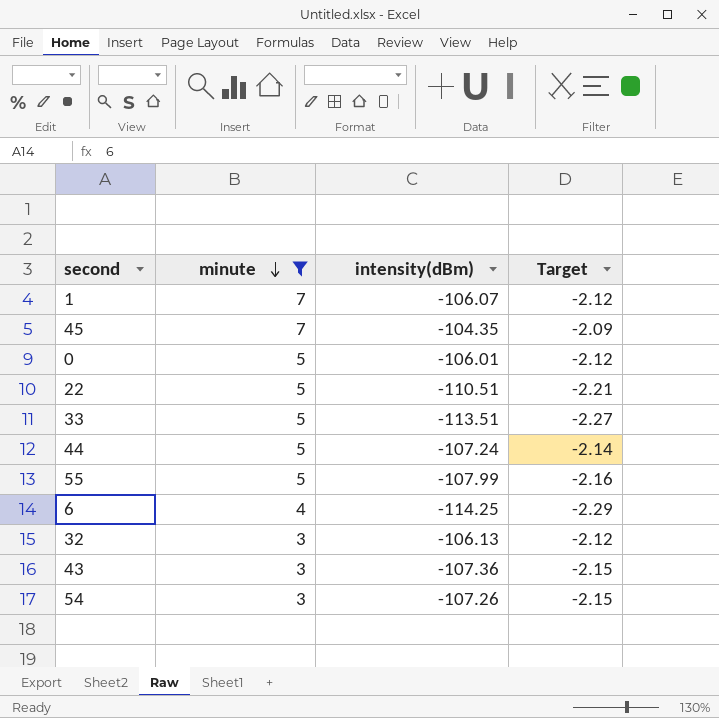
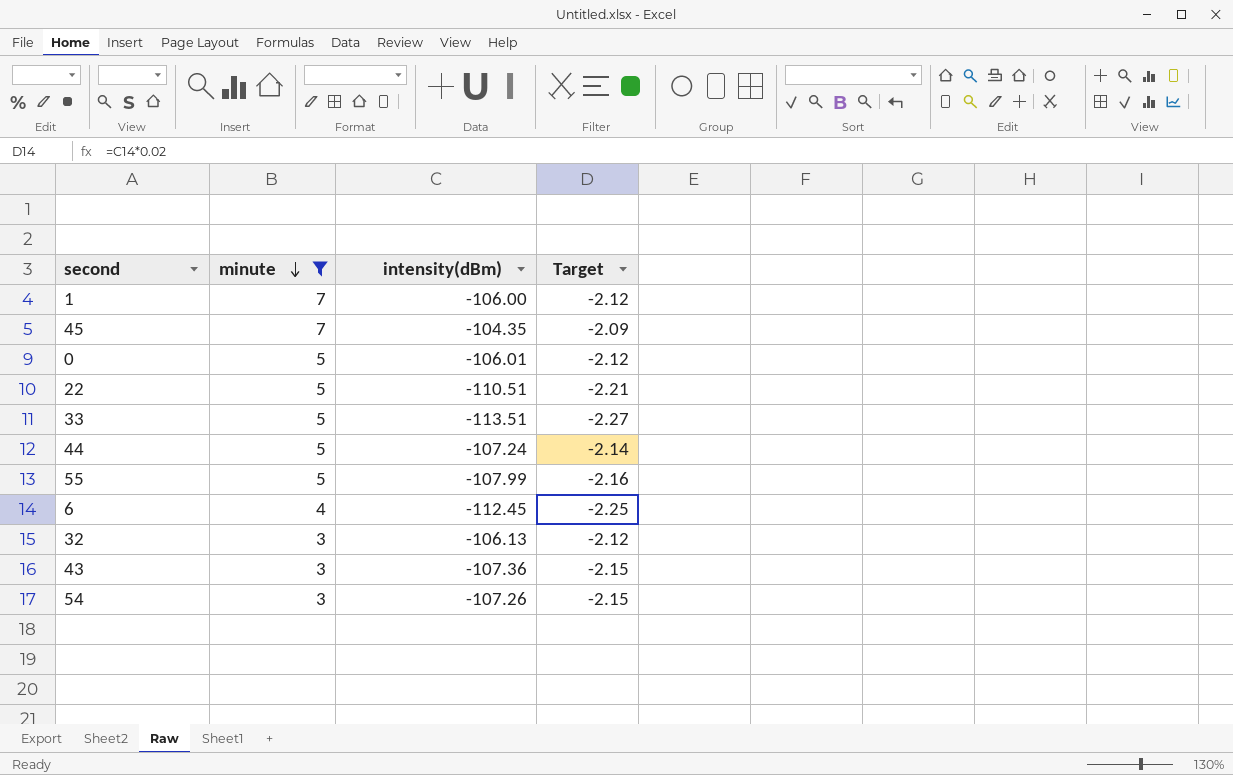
1 | intensity(dBm): -106.07 -> -106.00
6 | intensity(dBm): -114.25 -> -112.45
6 | Target: -2.29 -> -2.25

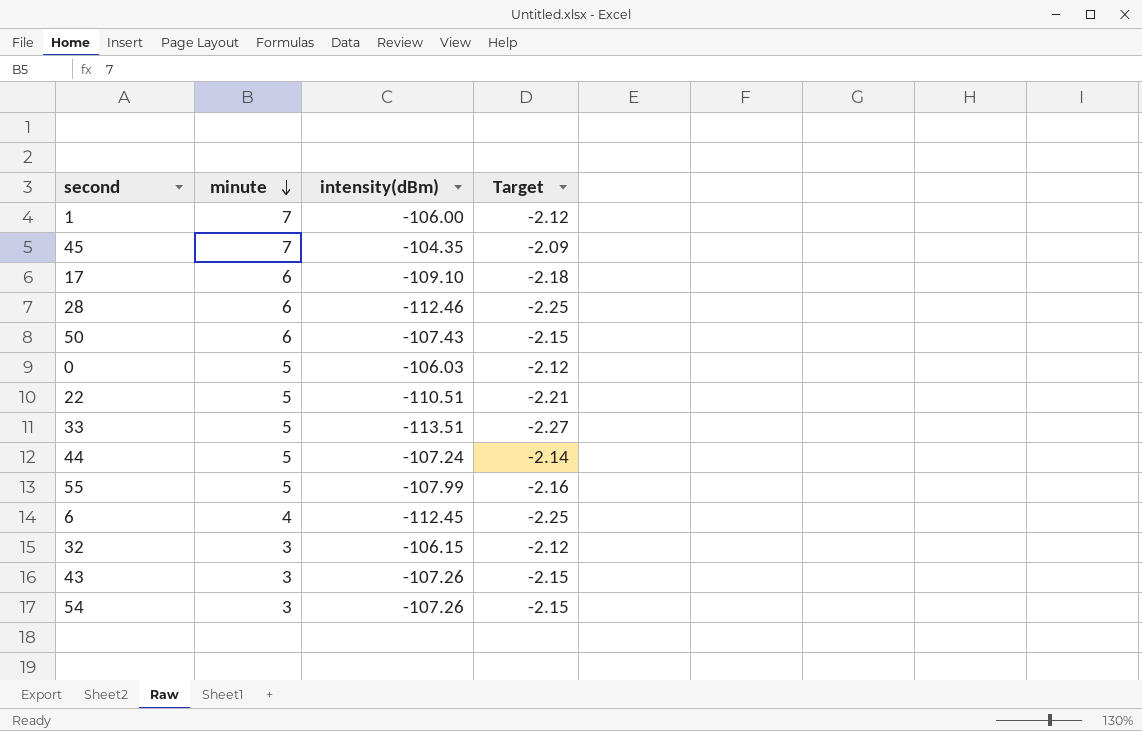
filter: minute != 6 -> none
0 | intensity(dBm): -106.01 -> -106.03
32 | intensity(dBm): -106.13 -> -106.15
43 | intensity(dBm): -107.36 -> -107.26

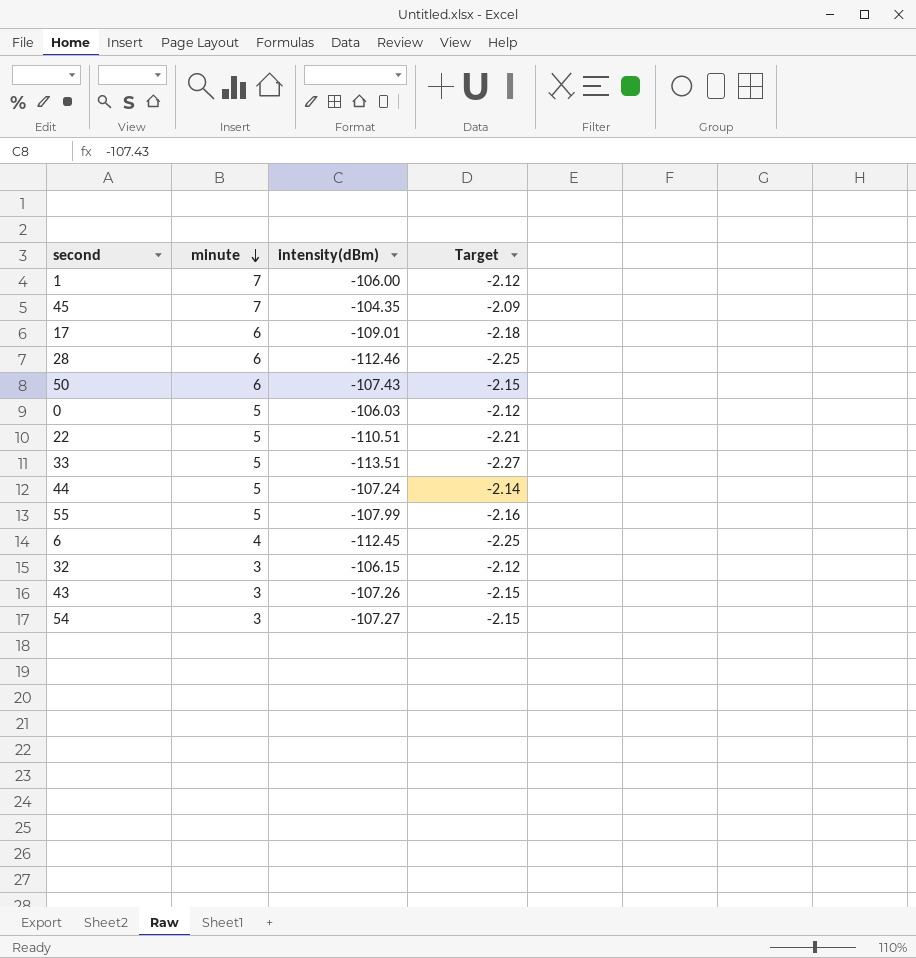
17 | intensity(dBm): -109.10 -> -109.01
54 | intensity(dBm): -107.26 -> -107.27

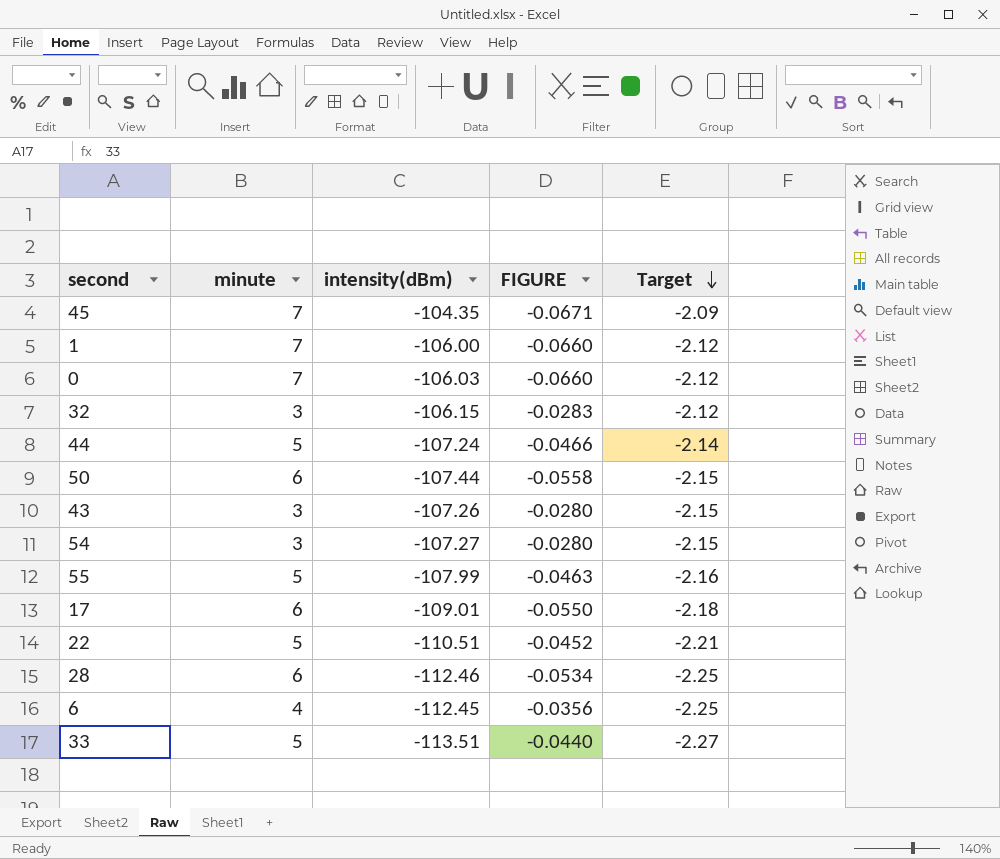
row order: minute descending -> Target descending
column FIGURE | formula: none -> [minute] / [intensity(dBm)]
0 | minute: 5 -> 7
50 | intensity(dBm): -107.43 -> -107.44

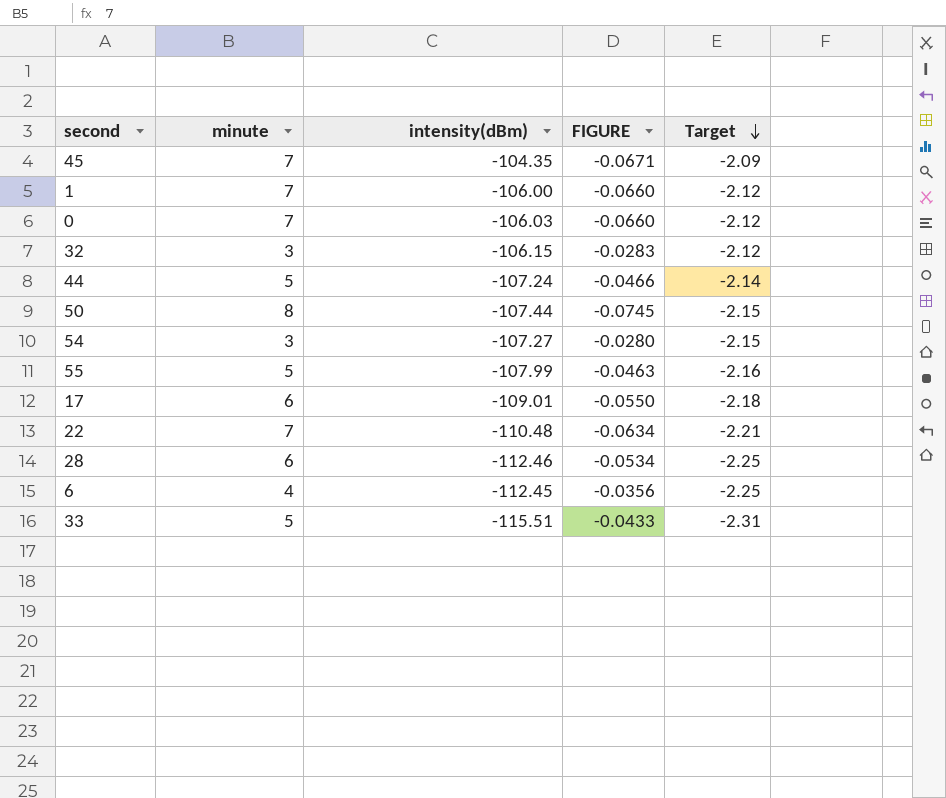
row 43: 3 | -107.26 | -0.0280 | -2.15 -> none
50 | minute: 6 -> 8
50 | FIGURE: -0.0558 -> -0.0745
22 | minute: 5 -> 7
22 | intensity(dBm): -110.51 -> -110.48
22 | FIGURE: -0.0452 -> -0.0634
33 | intensity(dBm): -113.51 -> -115.51
33 | FIGURE: -0.0440 -> -0.0433
33 | Target: -2.27 -> -2.31

